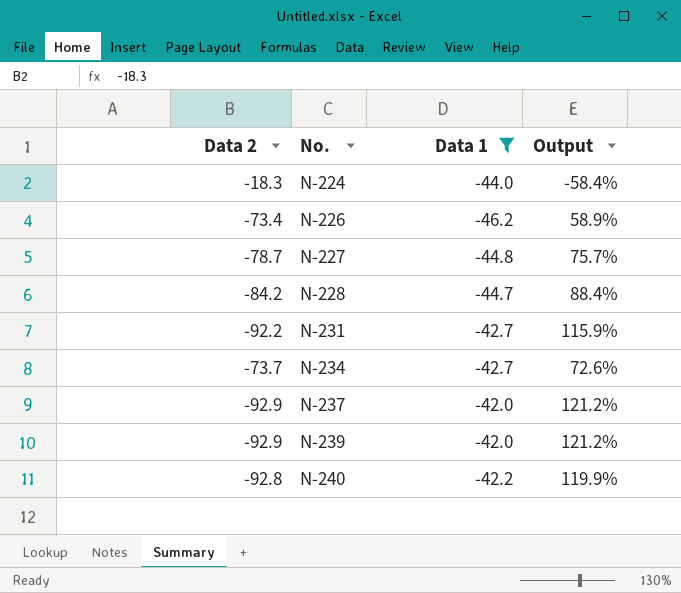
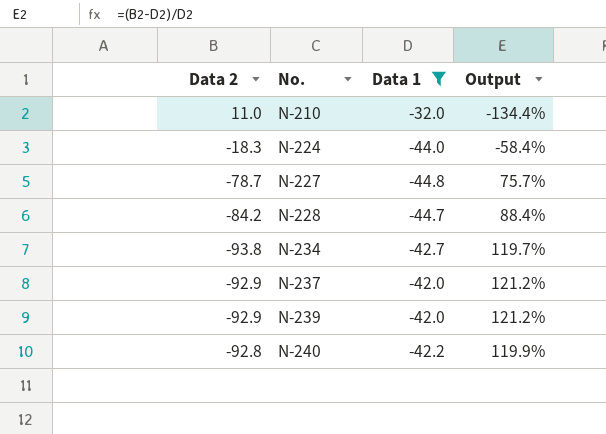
row N-226: -73.4 | -46.2 | 58.9% -> none
row N-231: -92.2 | -42.7 | 115.9% -> none
row N-210: none -> 11.0 | -32.0 | -134.4%
N-234 | Data 2: -73.7 -> -93.8
N-234 | Output: 72.6% -> 119.7%

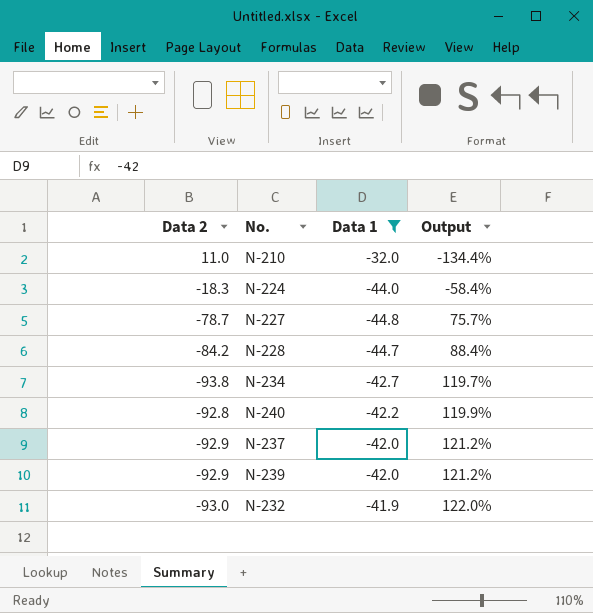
row order: No. ascending -> Output ascending
row N-232: none -> -93.0 | -41.9 | 122.0%

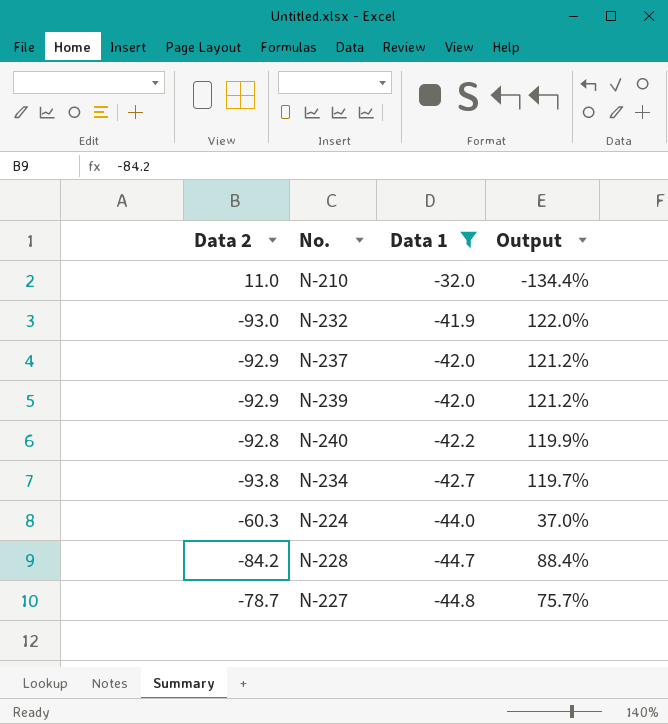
row order: Output ascending -> Data 1 descending
N-224 | Data 2: -18.3 -> -60.3
N-224 | Output: -58.4% -> 37.0%

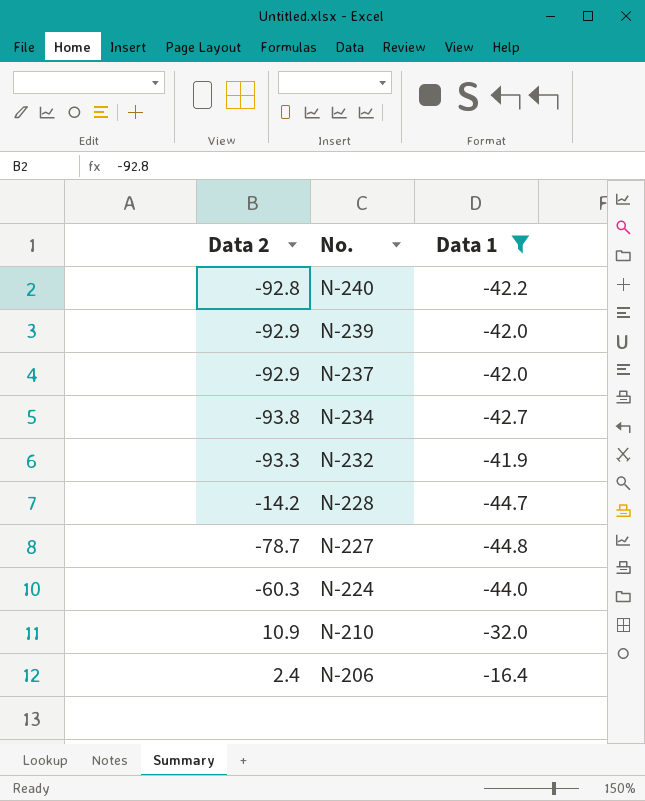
row order: Data 1 descending -> No. descending
column Output | formula: ([Data 2] - [Data 1]) / [Data 1] -> none
N-232 | Data 2: -93.0 -> -93.3
N-228 | Data 2: -84.2 -> -14.2
N-210 | Data 2: 11.0 -> 10.9
row N-206: none -> 2.4 | -16.4

